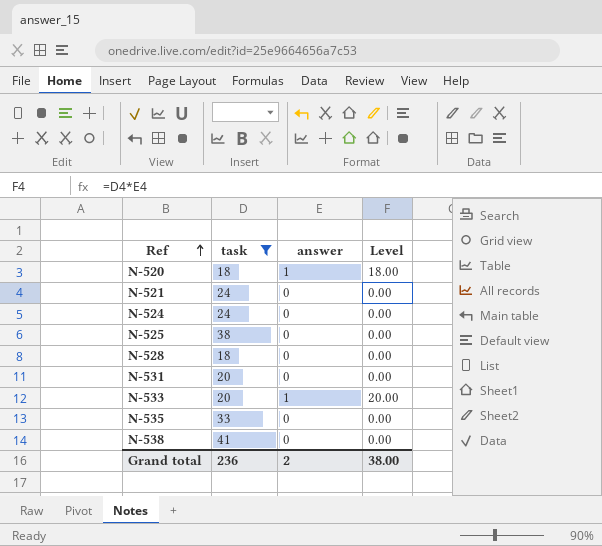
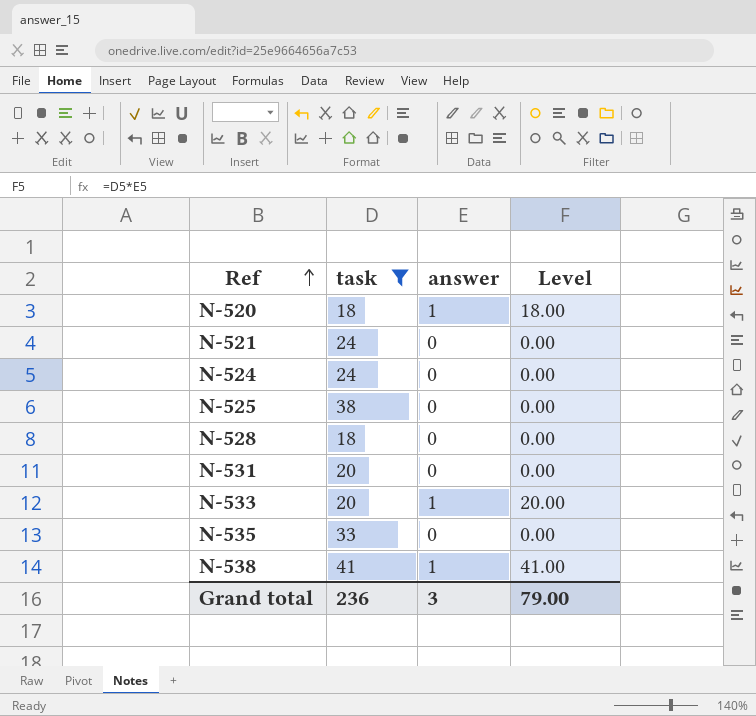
N-538 | answer: 0 -> 1
N-538 | Level: 0.00 -> 41.00
Grand total | answer: 2 -> 3
Grand total | Level: 38.00 -> 79.00

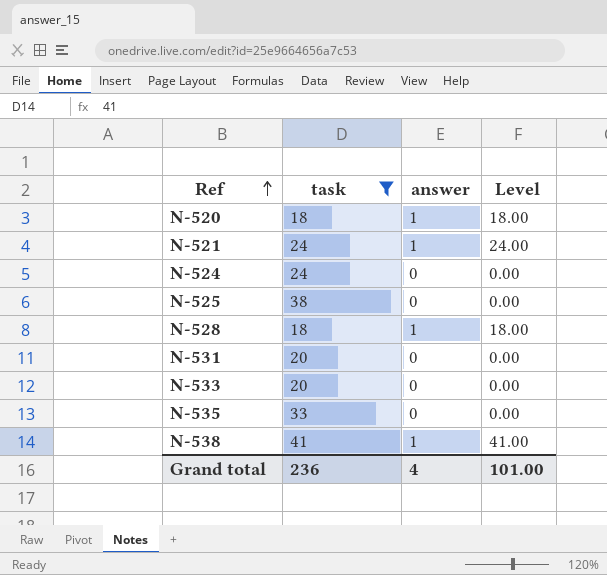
N-521 | answer: 0 -> 1
N-521 | Level: 0.00 -> 24.00
N-528 | answer: 0 -> 1
N-528 | Level: 0.00 -> 18.00
N-533 | answer: 1 -> 0
N-533 | Level: 20.00 -> 0.00
Grand total | answer: 3 -> 4
Grand total | Level: 79.00 -> 101.00

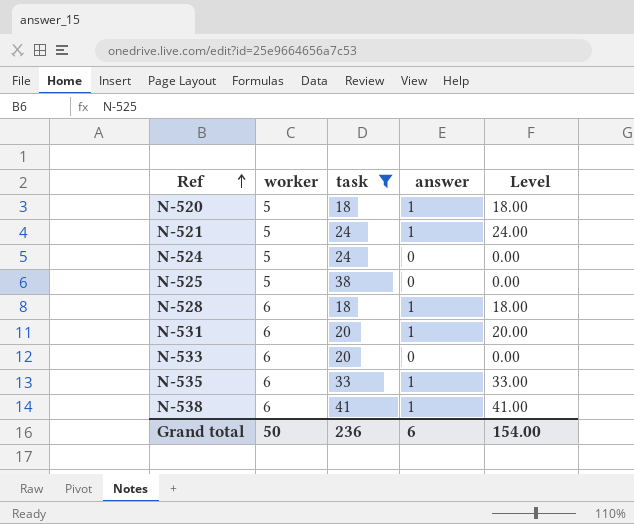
column worker | position: none -> 2
N-531 | answer: 0 -> 1
N-531 | Level: 0.00 -> 20.00
N-535 | answer: 0 -> 1
N-535 | Level: 0.00 -> 33.00
Grand total | answer: 4 -> 6
Grand total | Level: 101.00 -> 154.00

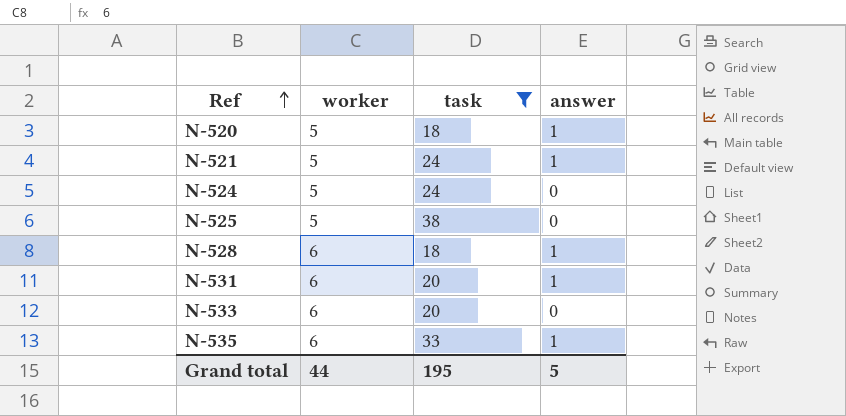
column Level | formula: [task] * [answer] -> none
row N-538: 6 | 41 | 1 | 41.00 -> none
Grand total | worker: 50 -> 44
Grand total | task: 236 -> 195
Grand total | answer: 6 -> 5

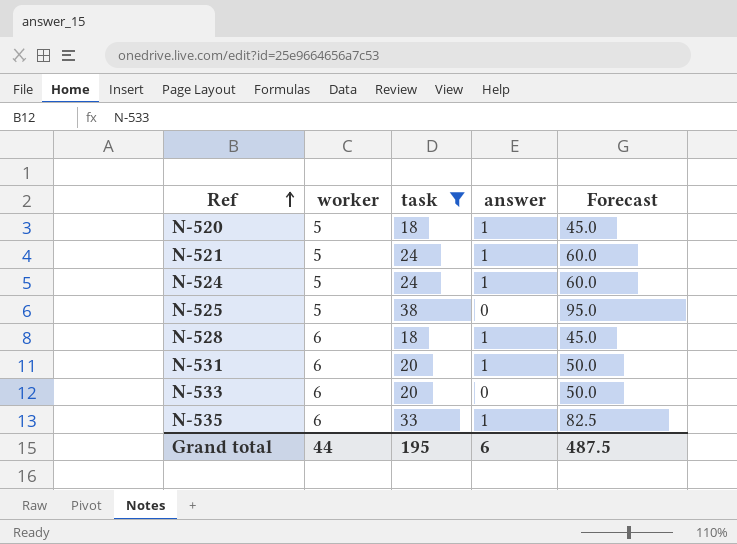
column Forecast | formula: none -> [task] * 2.5
N-524 | answer: 0 -> 1
Grand total | answer: 5 -> 6

